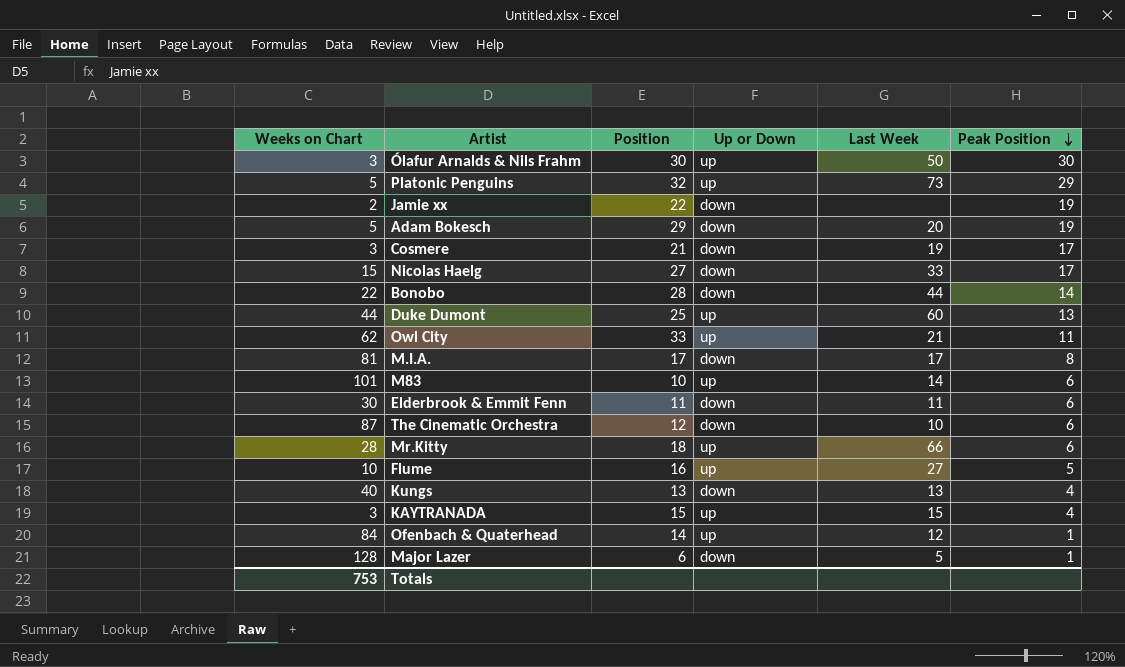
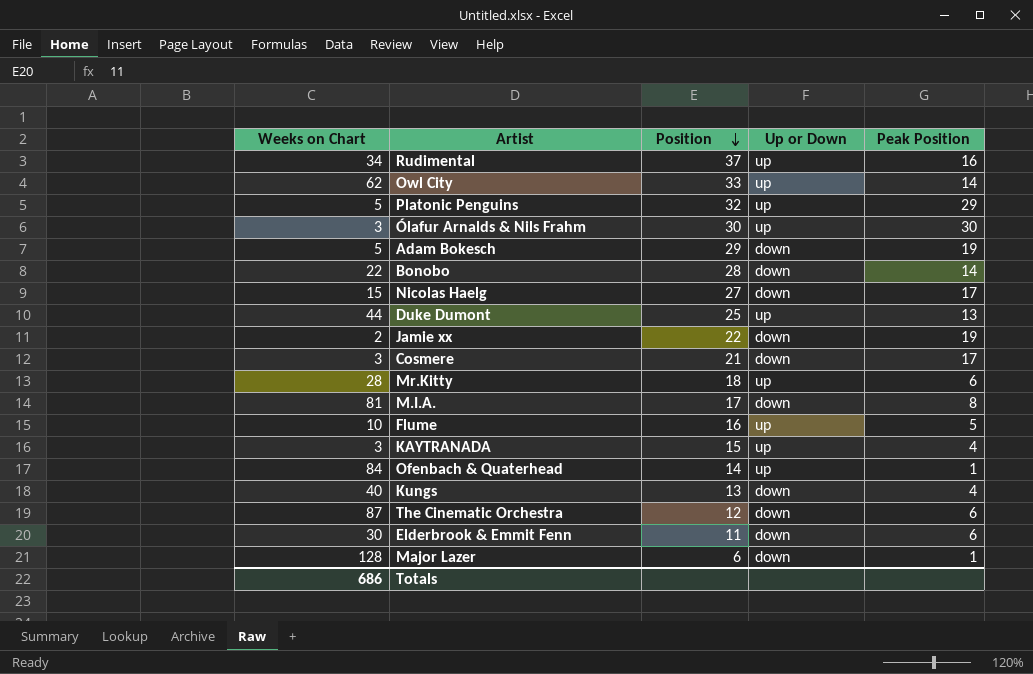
row order: Peak Position descending -> Position descending
column Last Week | position: 5 -> none
row M83: 101 | 10 | up | 14 | 6 -> none
row Rudimental: none -> 34 | 37 | up | 16
Owl City | Peak Position: 11 -> 14
Totals | Weeks on Chart: 753 -> 686

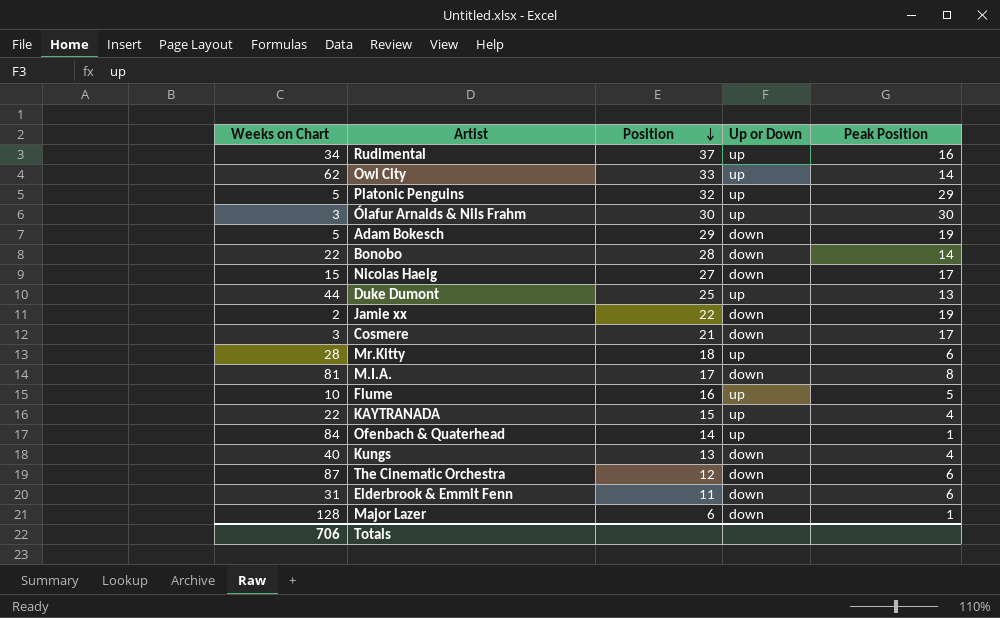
KAYTRANADA | Weeks on Chart: 3 -> 22
Elderbrook & Emmit Fenn | Weeks on Chart: 30 -> 31
Totals | Weeks on Chart: 686 -> 706

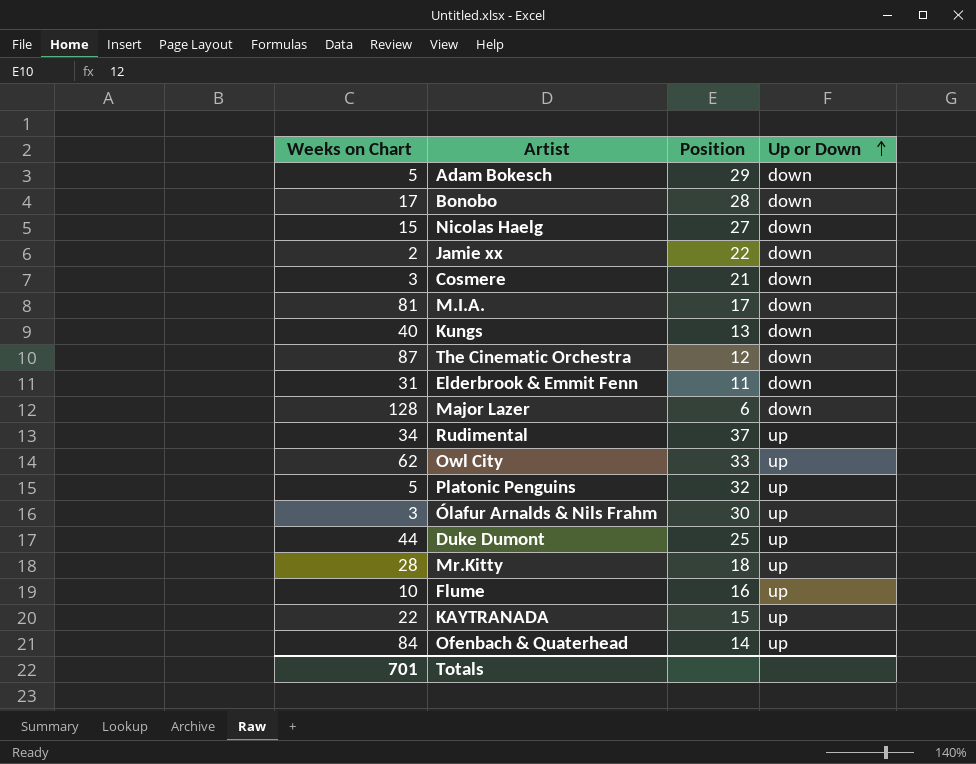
row order: Position descending -> Up or Down ascending
column Peak Position | position: 5 -> none
Bonobo | Weeks on Chart: 22 -> 17
Totals | Weeks on Chart: 706 -> 701

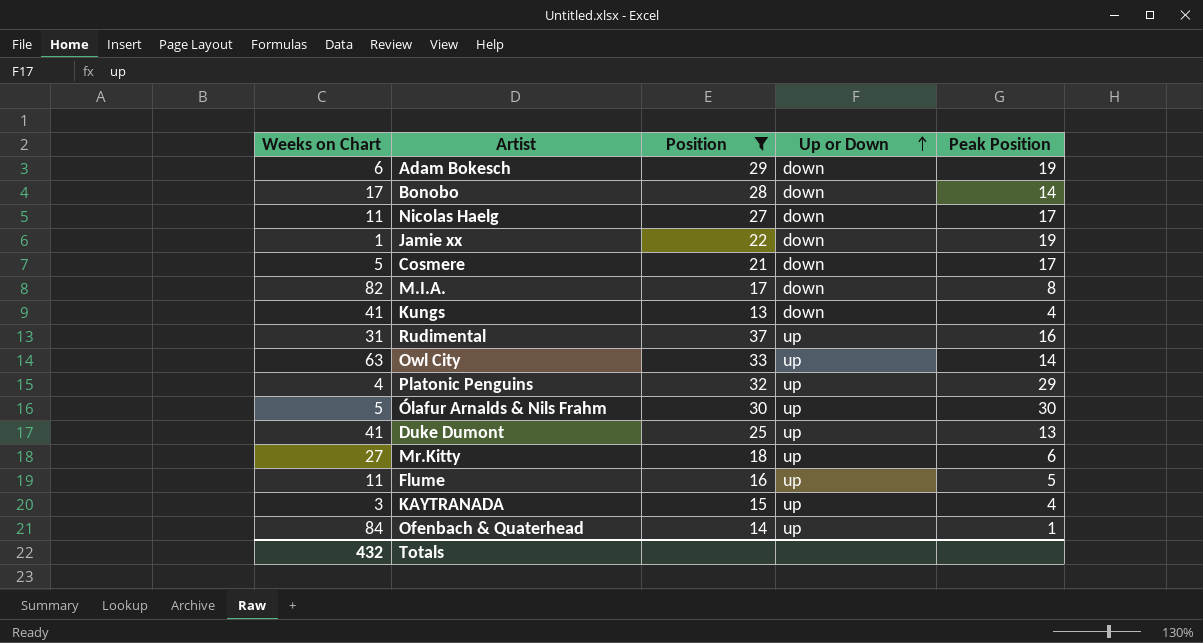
filter: none -> Position >= 13
column Peak Position | position: none -> 5
Adam Bokesch | Weeks on Chart: 5 -> 6
Nicolas Haelg | Weeks on Chart: 15 -> 11
Jamie xx | Weeks on Chart: 2 -> 1
Cosmere | Weeks on Chart: 3 -> 5
M.I.A. | Weeks on Chart: 81 -> 82
Kungs | Weeks on Chart: 40 -> 41
Rudimental | Weeks on Chart: 34 -> 31
Owl City | Weeks on Chart: 62 -> 63
Platonic Penguins | Weeks on Chart: 5 -> 4
Ólafur Arnalds & Nils Frahm | Weeks on Chart: 3 -> 5
Duke Dumont | Weeks on Chart: 44 -> 41
Mr.Kitty | Weeks on Chart: 28 -> 27
Flume | Weeks on Chart: 10 -> 11
KAYTRANADA | Weeks on Chart: 22 -> 3
Totals | Weeks on Chart: 701 -> 432

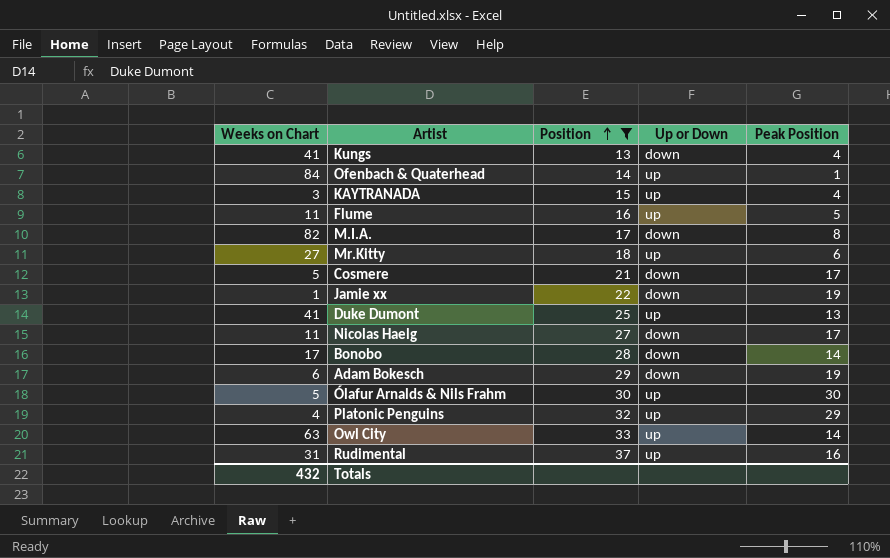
row order: Up or Down ascending -> Position ascending

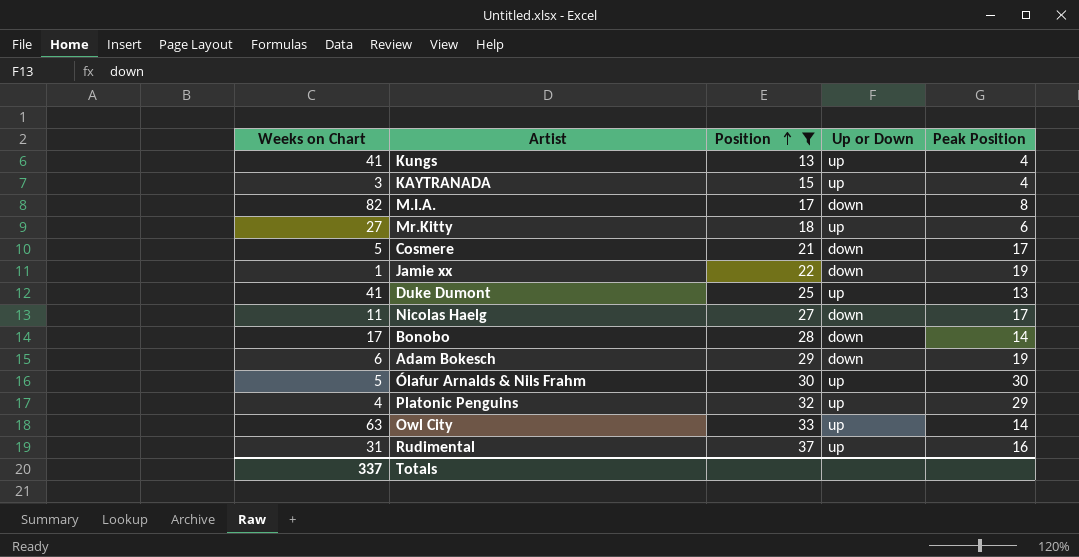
row Ofenbach & Quaterhead: 84 | 14 | up | 1 -> none
row Flume: 11 | 16 | up | 5 -> none
Kungs | Up or Down: down -> up
Totals | Weeks on Chart: 432 -> 337

